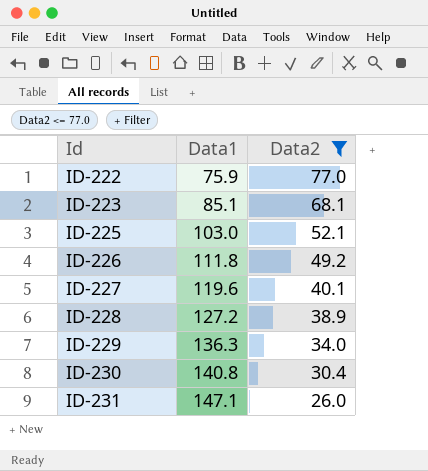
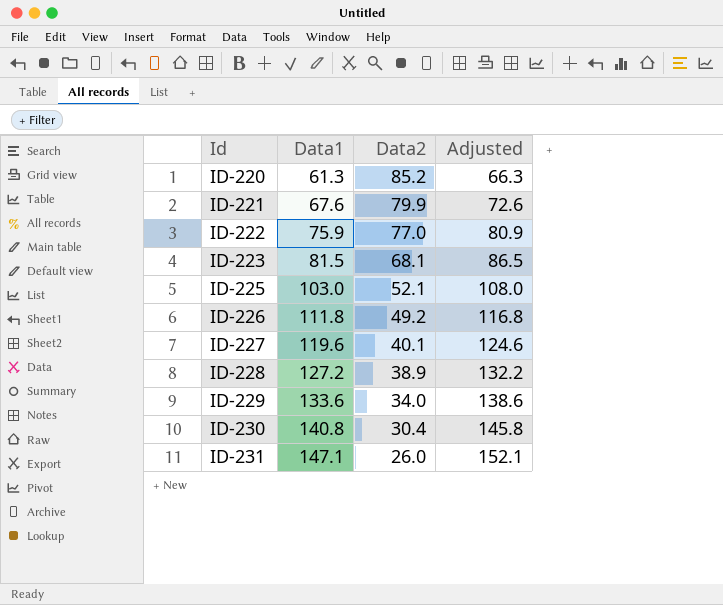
filter: Data2 <= 77.0 -> none
column Adjusted | formula: none -> [Data1] + 5
ID-223 | Data1: 85.1 -> 81.5
ID-229 | Data1: 136.3 -> 133.6

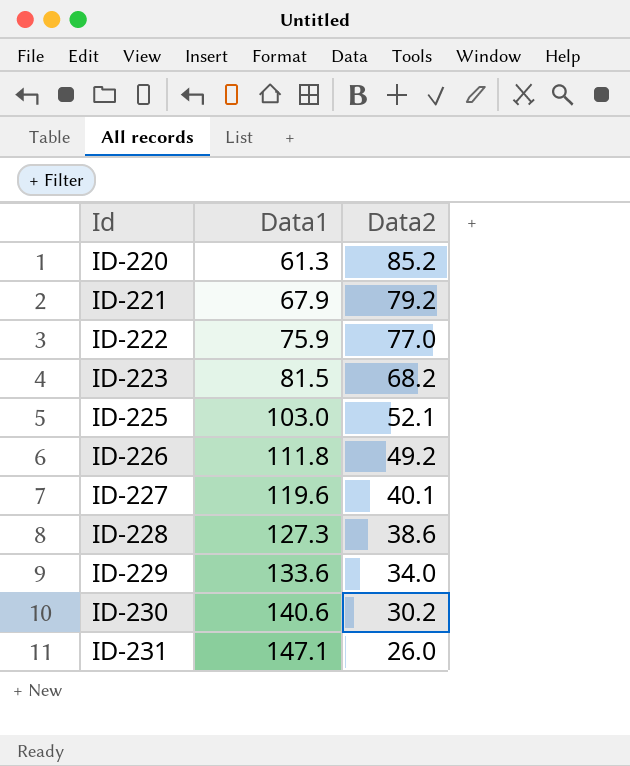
column Adjusted | formula: [Data1] + 5 -> none
ID-221 | Data1: 67.6 -> 67.9
ID-221 | Data2: 79.9 -> 79.2
ID-223 | Data2: 68.1 -> 68.2
ID-228 | Data1: 127.2 -> 127.3
ID-228 | Data2: 38.9 -> 38.6
ID-230 | Data1: 140.8 -> 140.6
ID-230 | Data2: 30.4 -> 30.2

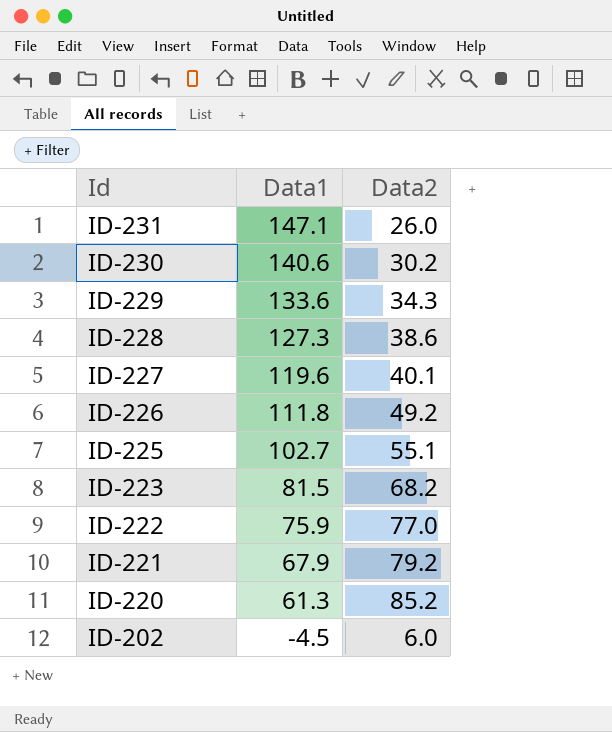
row order: Id ascending -> Id descending
ID-229 | Data2: 34.0 -> 34.3
ID-225 | Data1: 103.0 -> 102.7
ID-225 | Data2: 52.1 -> 55.1
row ID-202: none -> -4.5 | 6.0

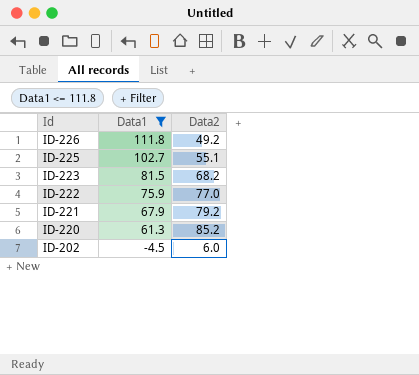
filter: none -> Data1 <= 111.8

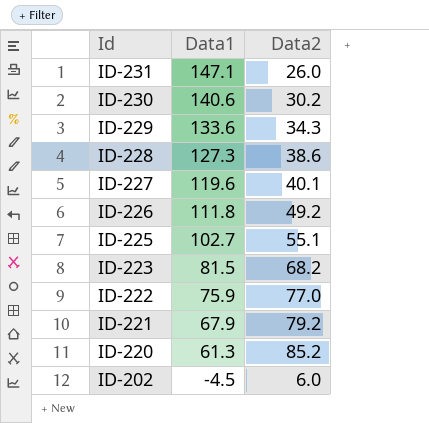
filter: Data1 <= 111.8 -> none

